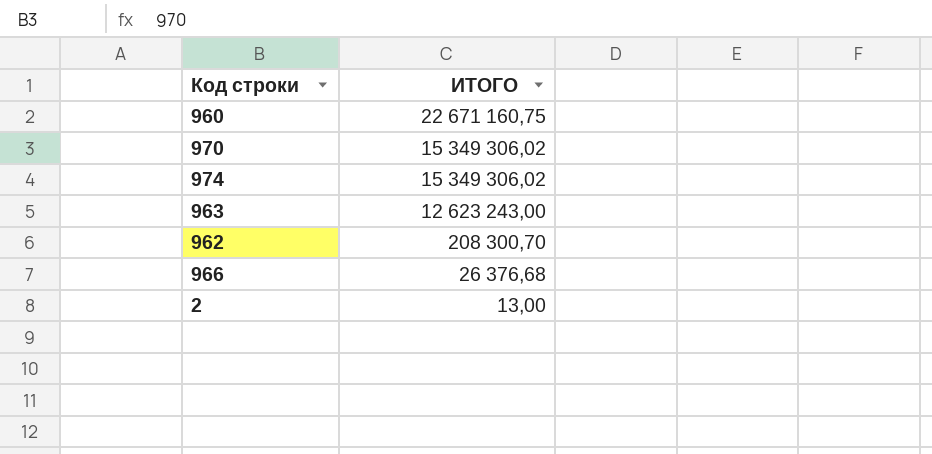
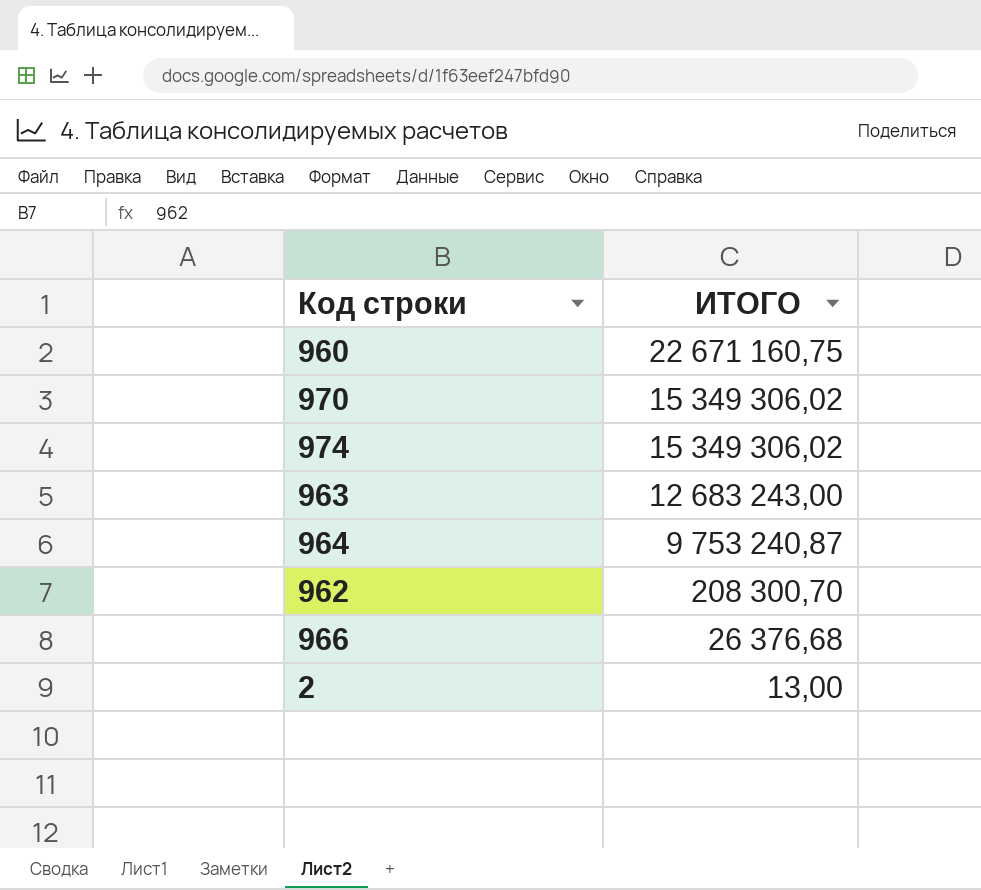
963 | ИТОГО: 12 623 243,00 -> 12 683 243,00
row 964: none -> 9 753 240,87

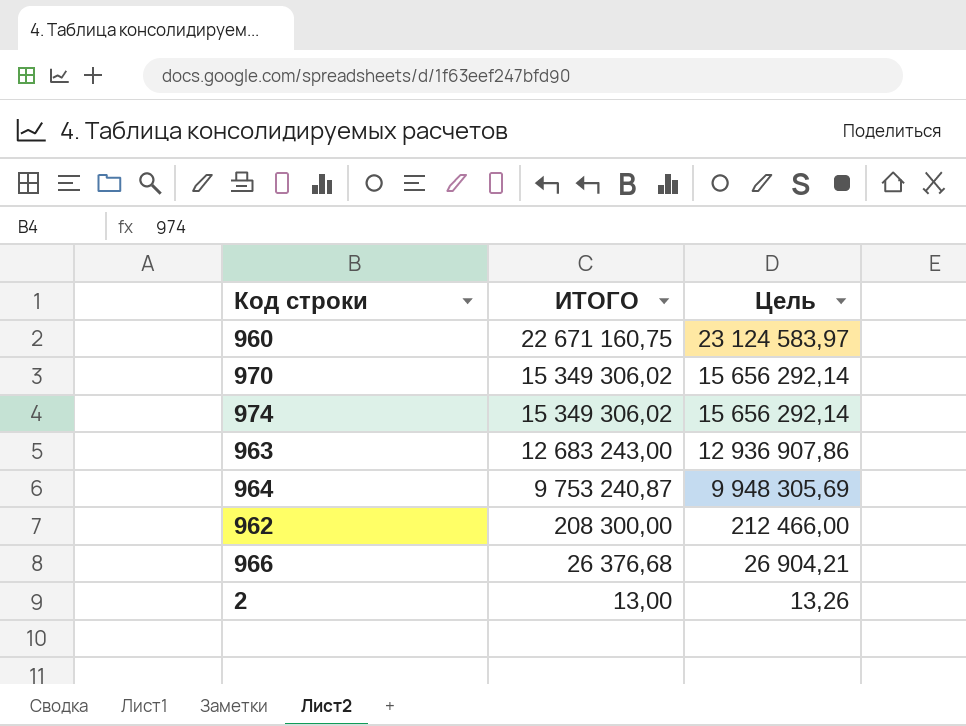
column Цель | formula: none -> [ИТОГО] * 1,02
962 | ИТОГО: 208 300,70 -> 208 300,00

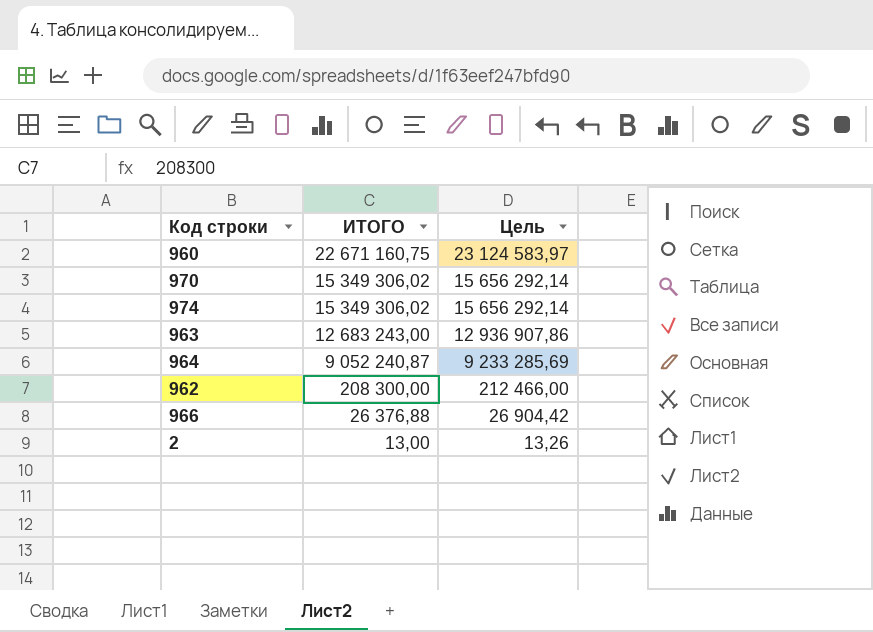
964 | ИТОГО: 9 753 240,87 -> 9 052 240,87
964 | Цель: 9 948 305,69 -> 9 233 285,69
966 | ИТОГО: 26 376,68 -> 26 376,88
966 | Цель: 26 904,21 -> 26 904,42

